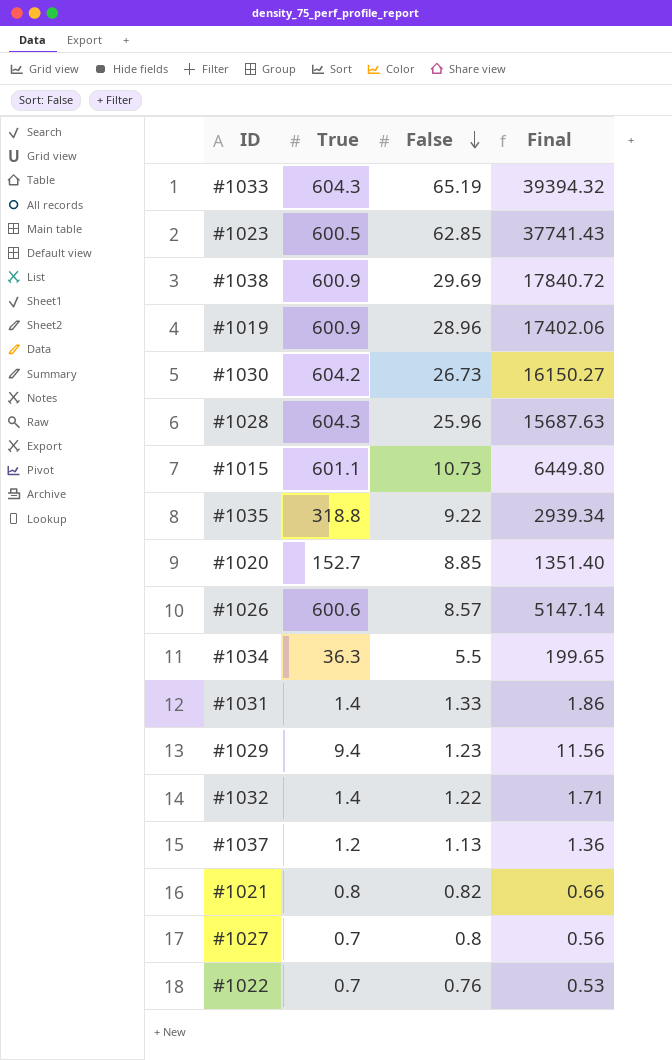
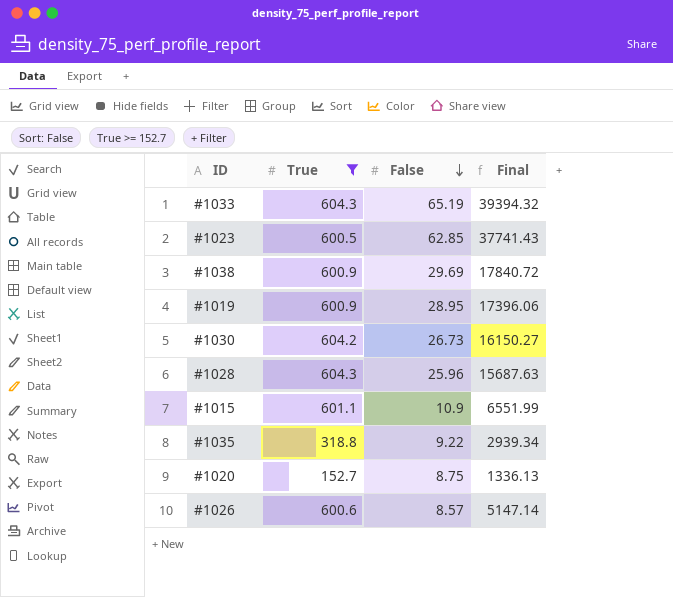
filter: none -> True >= 152.7
#1019 | False: 28.96 -> 28.95
#1019 | Final: 17402.06 -> 17396.06
#1015 | False: 10.73 -> 10.9
#1015 | Final: 6449.80 -> 6551.99
#1020 | False: 8.85 -> 8.75
#1020 | Final: 1351.40 -> 1336.13

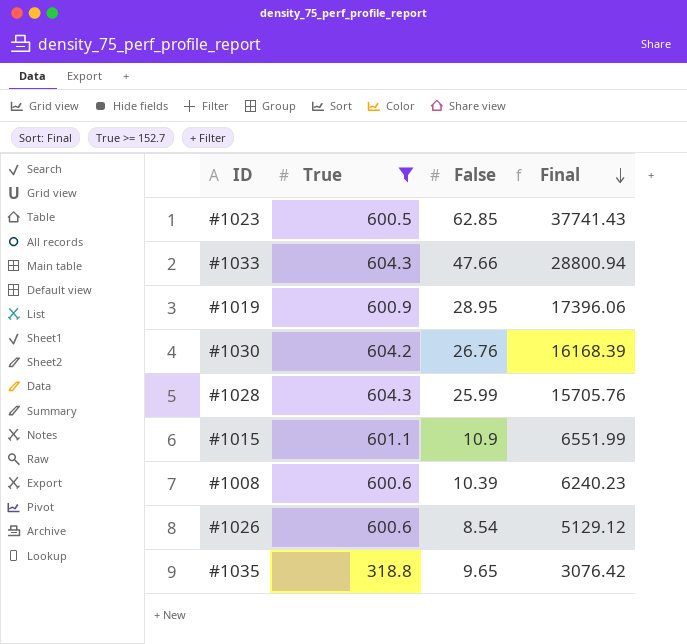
row order: False descending -> Final descending
row #1038: 600.9 | 29.69 | 17840.72 -> none
row #1020: 152.7 | 8.75 | 1336.13 -> none
#1033 | False: 65.19 -> 47.66
#1033 | Final: 39394.32 -> 28800.94
#1030 | False: 26.73 -> 26.76
#1030 | Final: 16150.27 -> 16168.39
#1028 | False: 25.96 -> 25.99
#1028 | Final: 15687.63 -> 15705.76
row #1008: none -> 600.6 | 10.39 | 6240.23
#1026 | False: 8.57 -> 8.54
#1026 | Final: 5147.14 -> 5129.12
#1035 | False: 9.22 -> 9.65
#1035 | Final: 2939.34 -> 3076.42

